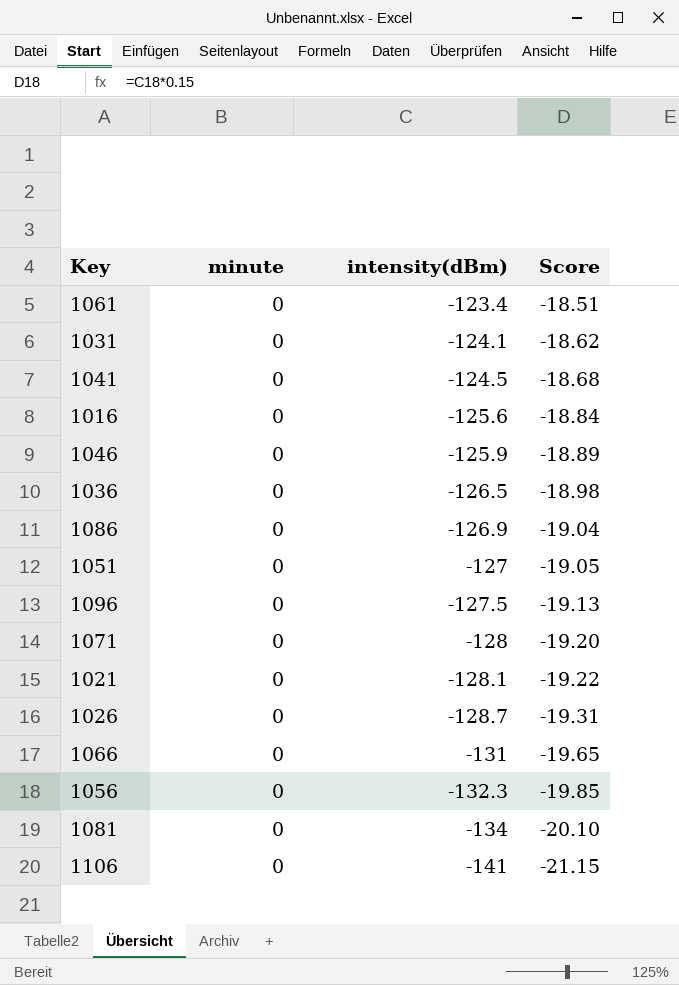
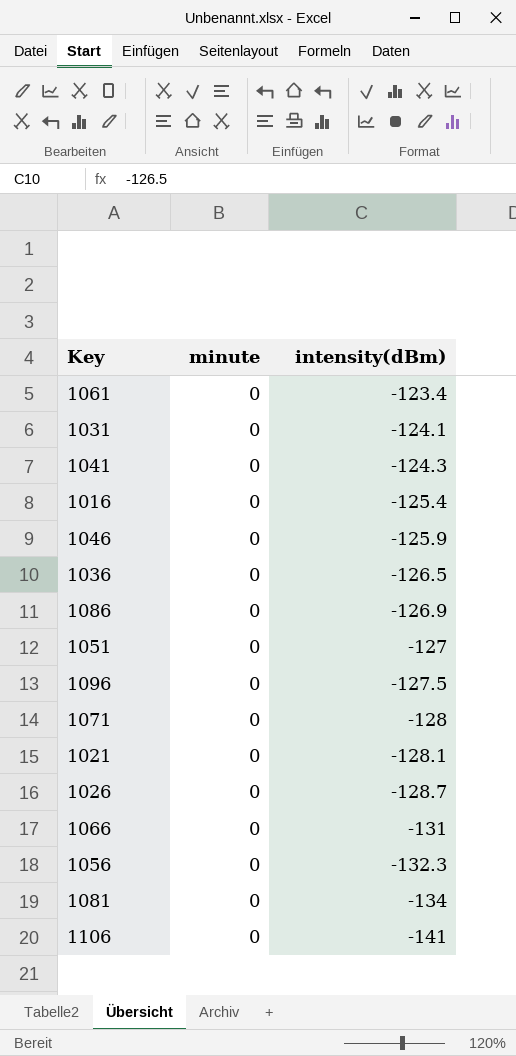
column Score | formula: [intensity(dBm)] * 0.15 -> none
1041 | intensity(dBm): -124.5 -> -124.3
1016 | intensity(dBm): -125.6 -> -125.4

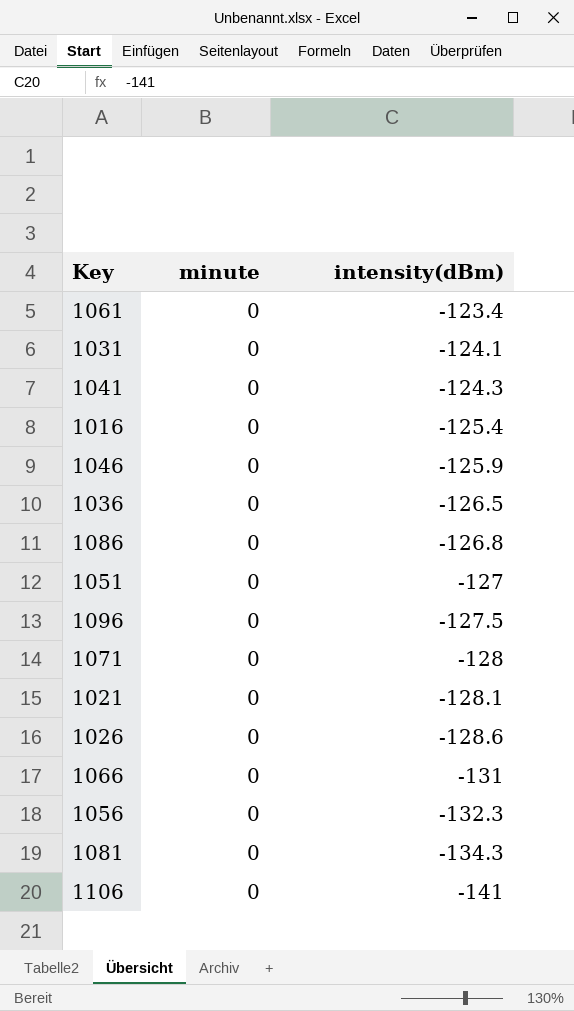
1086 | intensity(dBm): -126.9 -> -126.8
1026 | intensity(dBm): -128.7 -> -128.6
1081 | intensity(dBm): -134 -> -134.3

